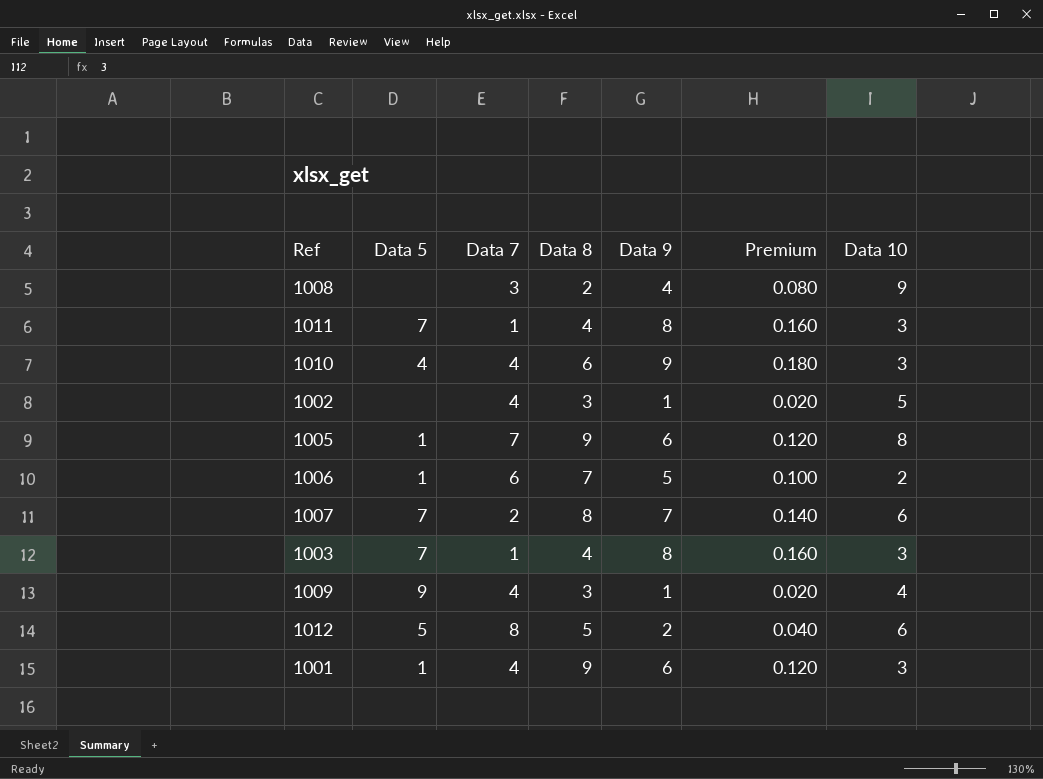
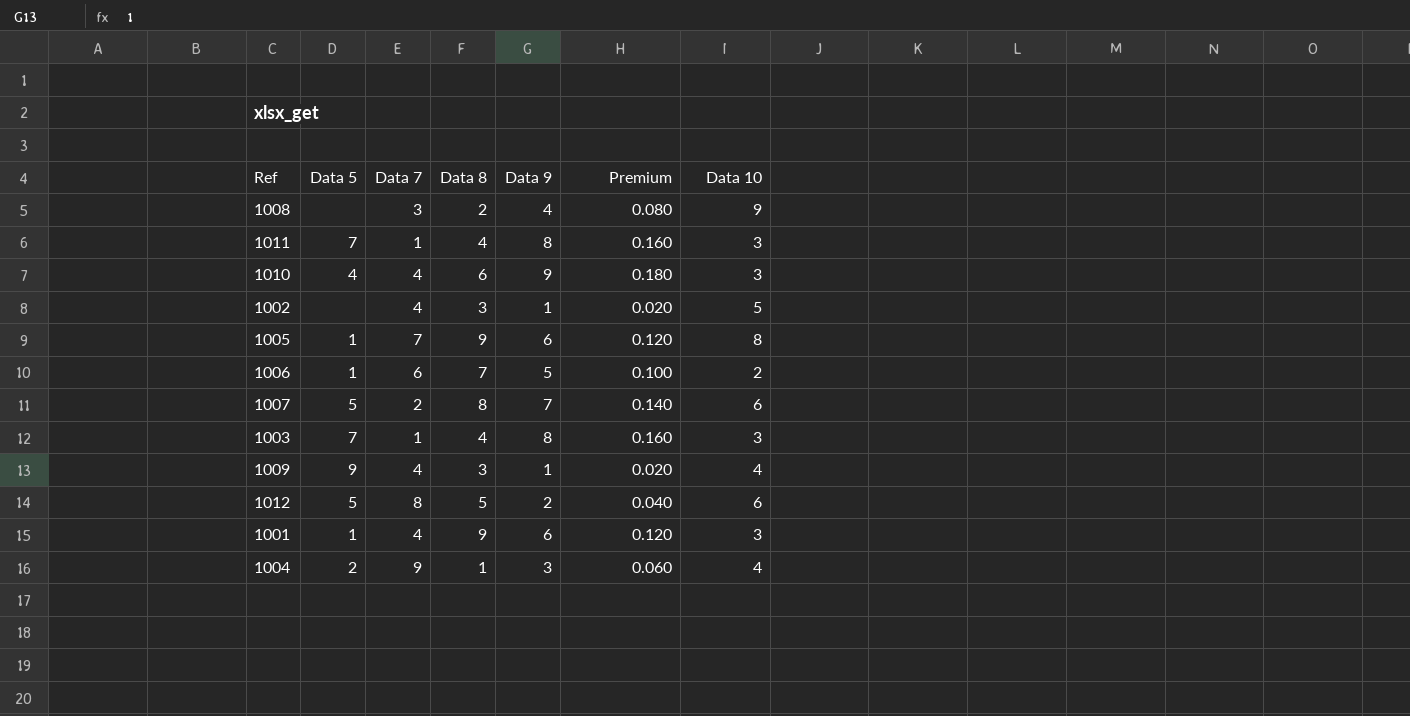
1007 | Data 5: 7 -> 5
row 1004: none -> 2 | 9 | 1 | 3 | 0.060 | 4

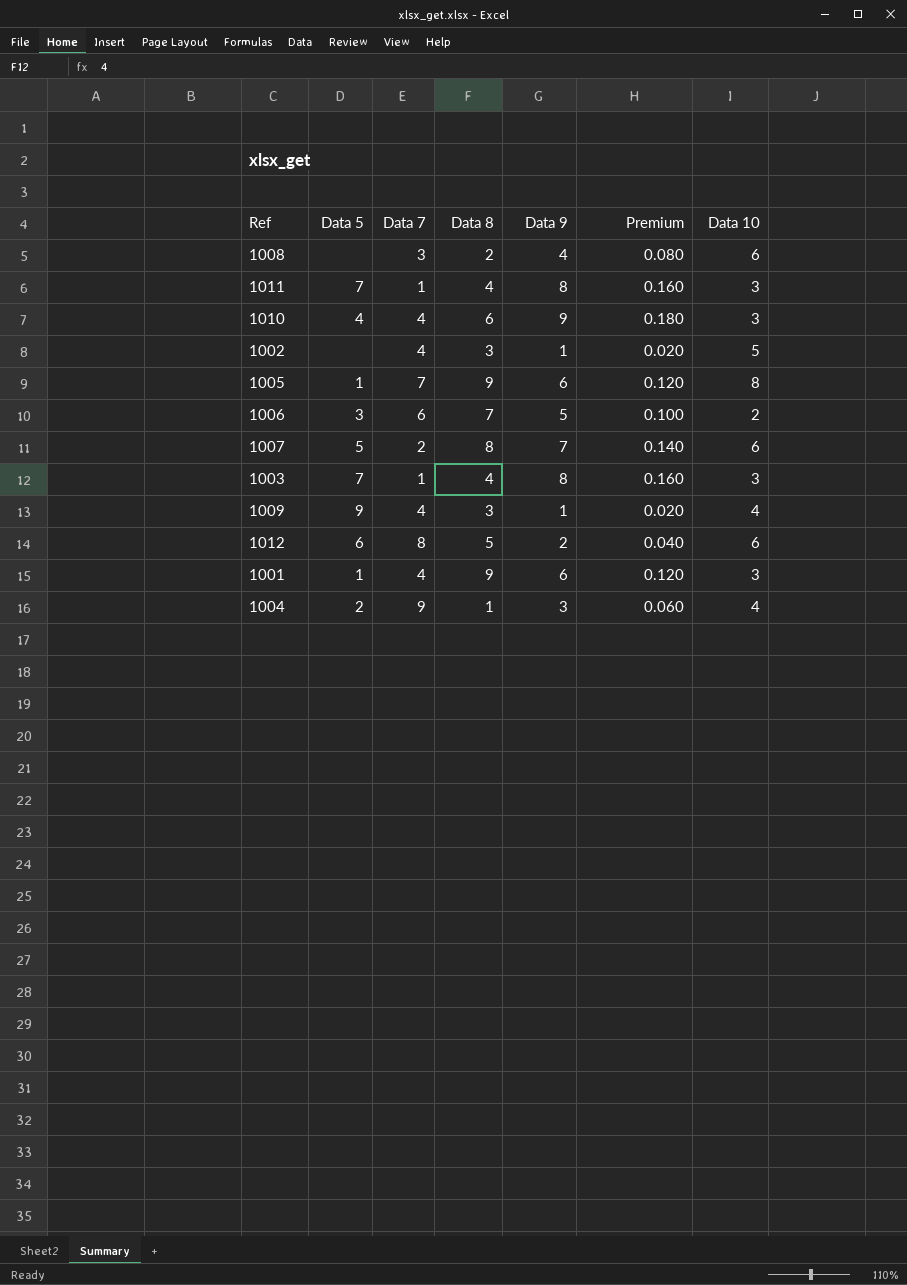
1008 | Data 10: 9 -> 6
1006 | Data 5: 1 -> 3
1012 | Data 5: 5 -> 6

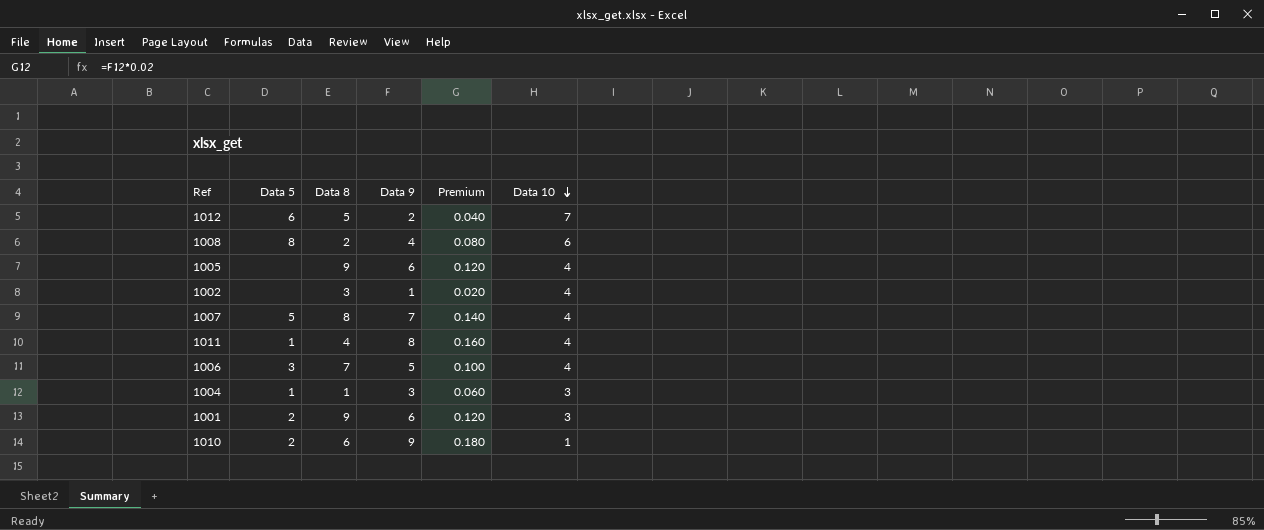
row order: none -> Data 10 descending
column Data 7 | position: 3 -> none
row 1003: 7 | 1 | 4 | 8 | 0.160 | 3 -> none
row 1009: 9 | 4 | 3 | 1 | 0.020 | 4 -> none
1012 | Data 10: 6 -> 7
1008 | Data 5: none -> 8
1005 | Data 5: 1 -> none
1005 | Data 10: 8 -> 4
1002 | Data 10: 5 -> 4
1007 | Data 10: 6 -> 4
1011 | Data 5: 7 -> 1
1011 | Data 10: 3 -> 4
1006 | Data 10: 2 -> 4
1004 | Data 5: 2 -> 1
1004 | Data 10: 4 -> 3
1001 | Data 5: 1 -> 2
1010 | Data 5: 4 -> 2
1010 | Data 10: 3 -> 1

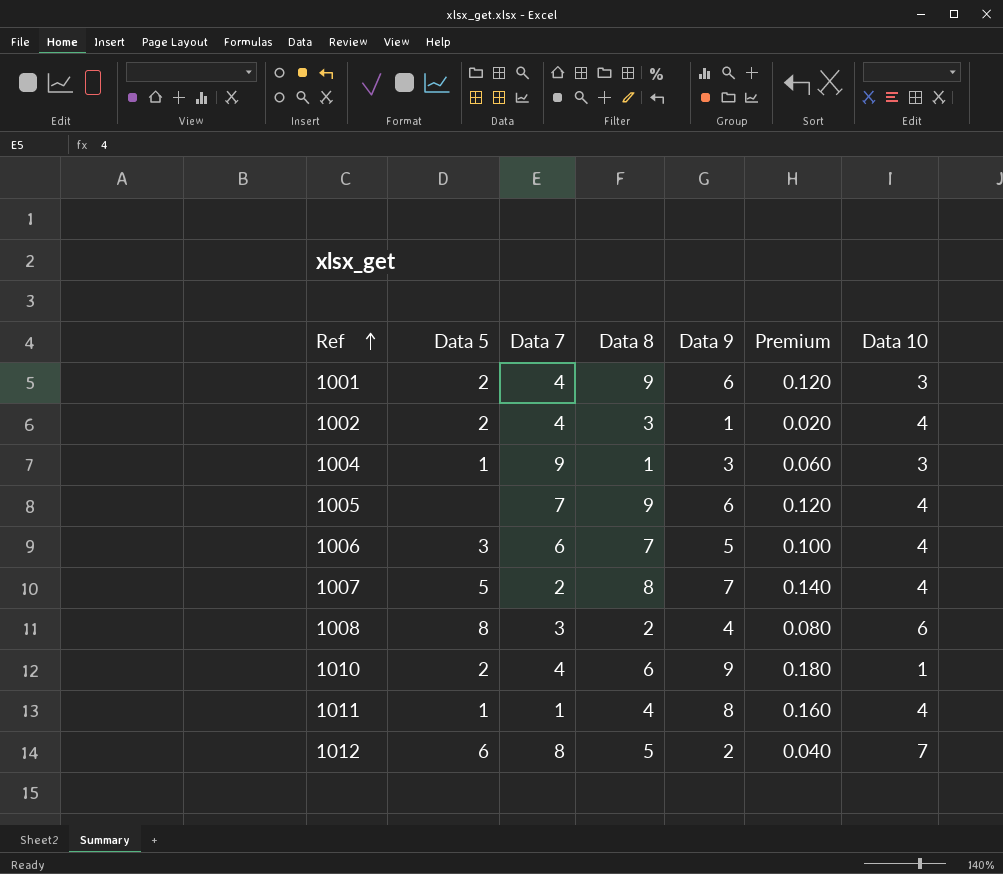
row order: Data 10 descending -> Ref ascending
column Data 7 | position: none -> 3
1002 | Data 5: none -> 2

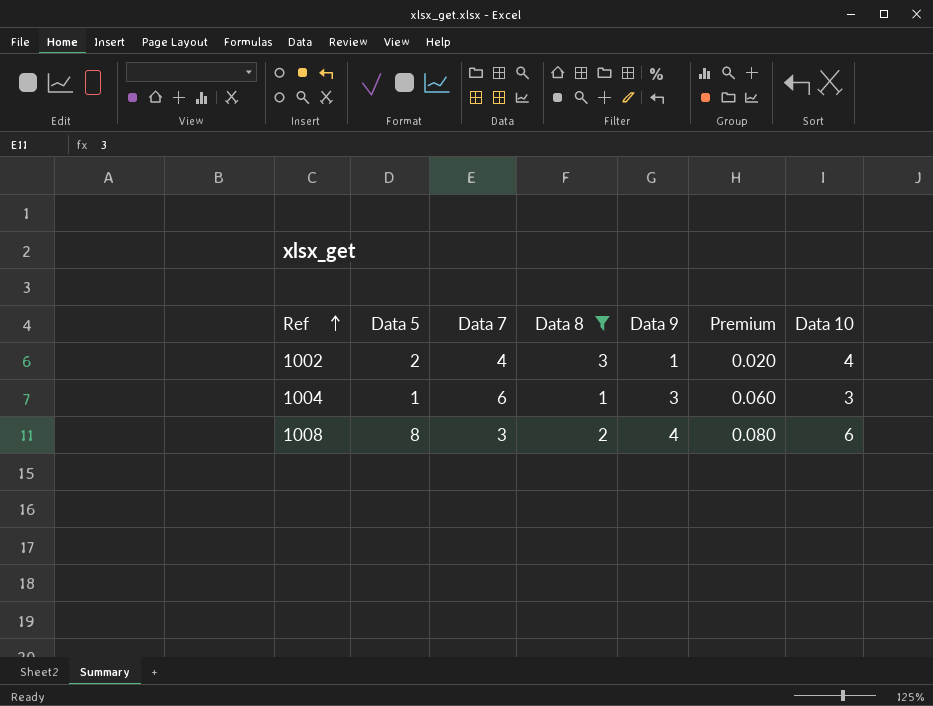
filter: none -> Data 8 <= 3
1004 | Data 7: 9 -> 6

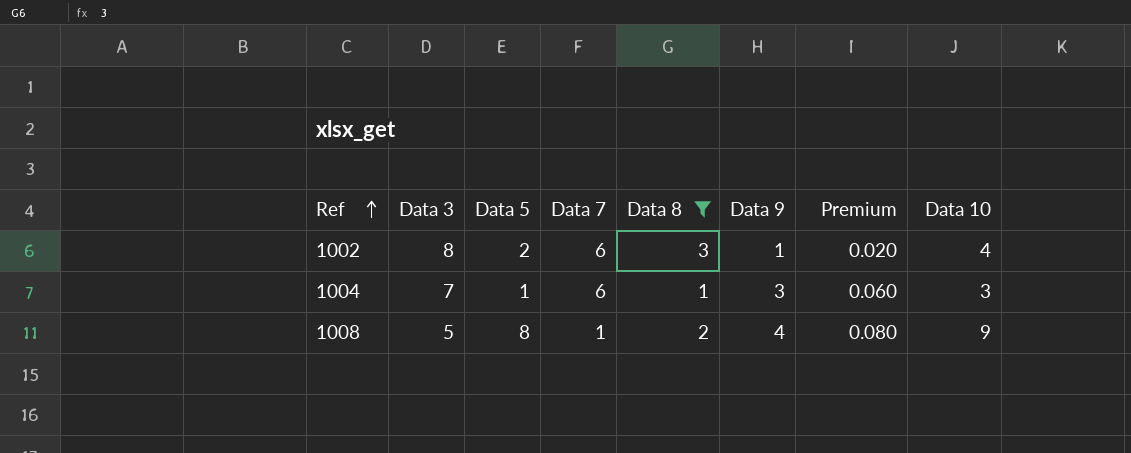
column Data 3 | position: none -> 2
1002 | Data 7: 4 -> 6
1008 | Data 7: 3 -> 1
1008 | Data 10: 6 -> 9

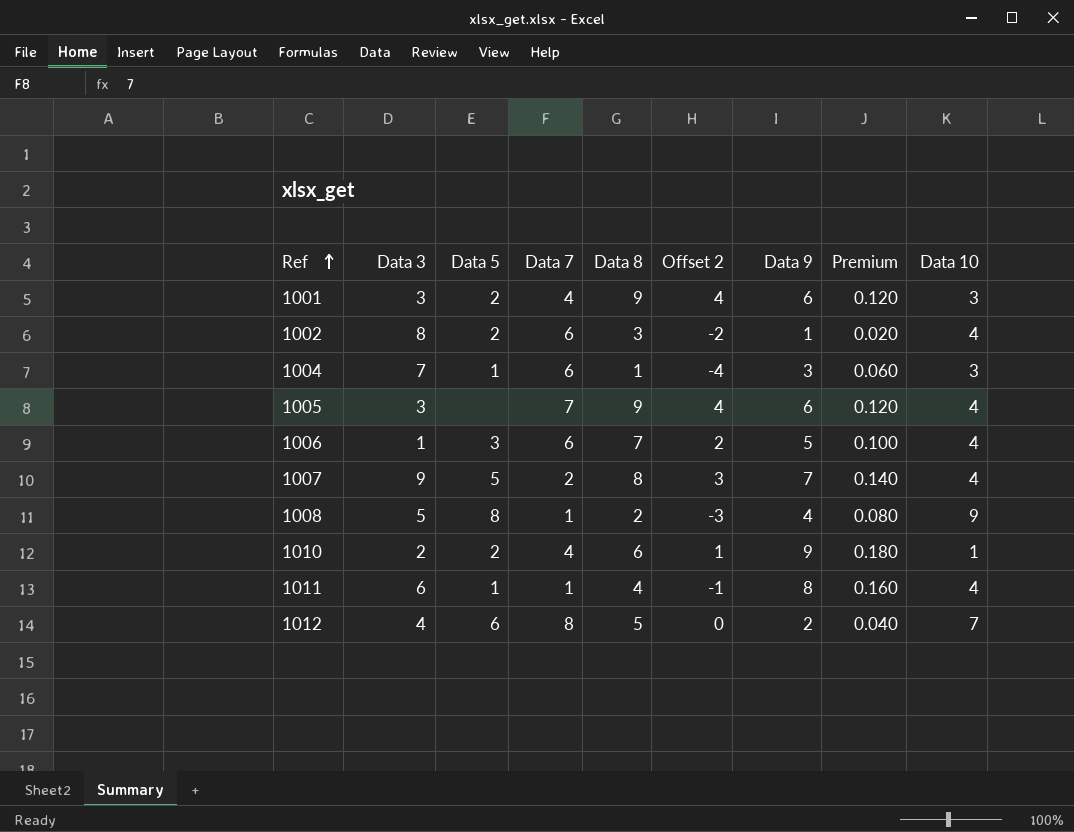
filter: Data 8 <= 3 -> none
column Offset 2 | formula: none -> [Data 8] - 5

